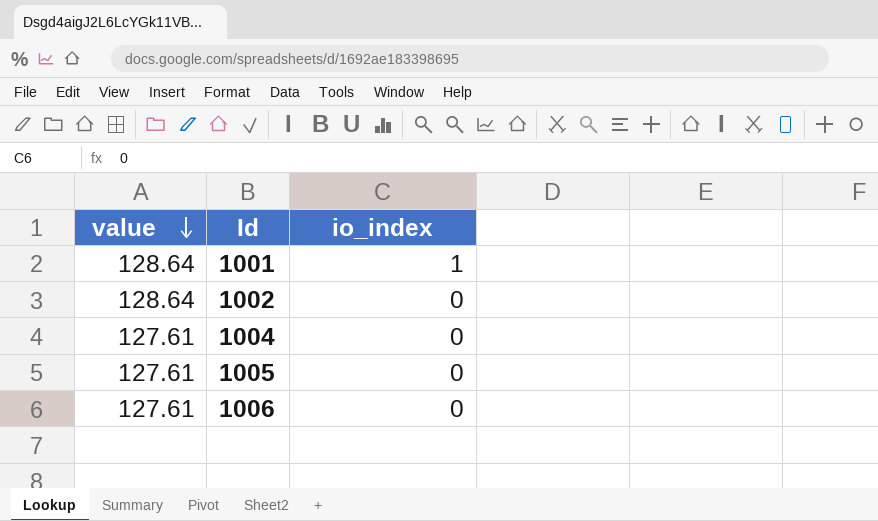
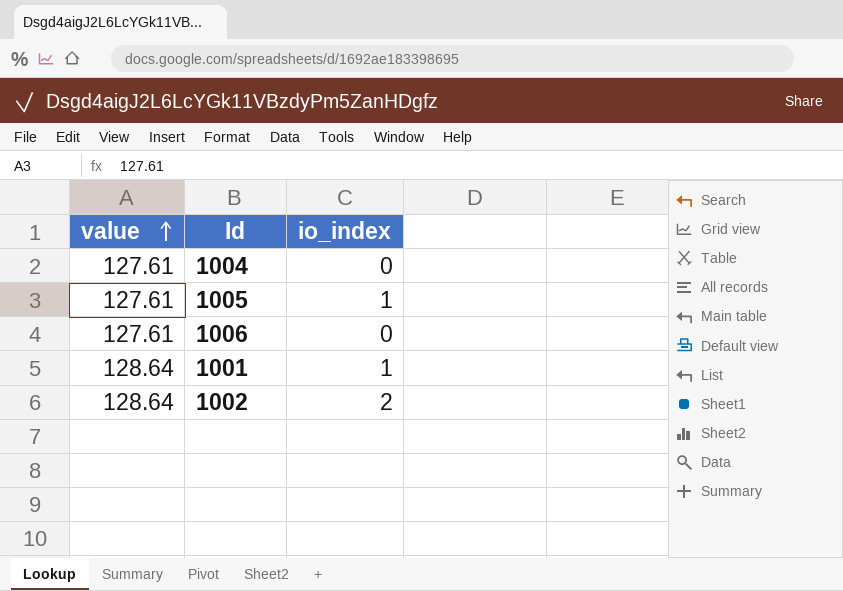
row order: value descending -> value ascending
1005 | io_index: 0 -> 1
1002 | io_index: 0 -> 2

